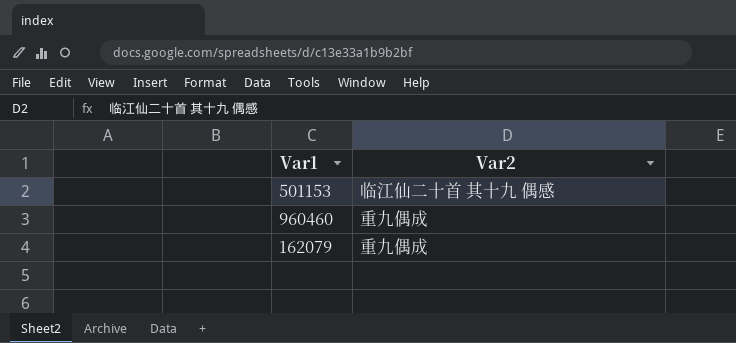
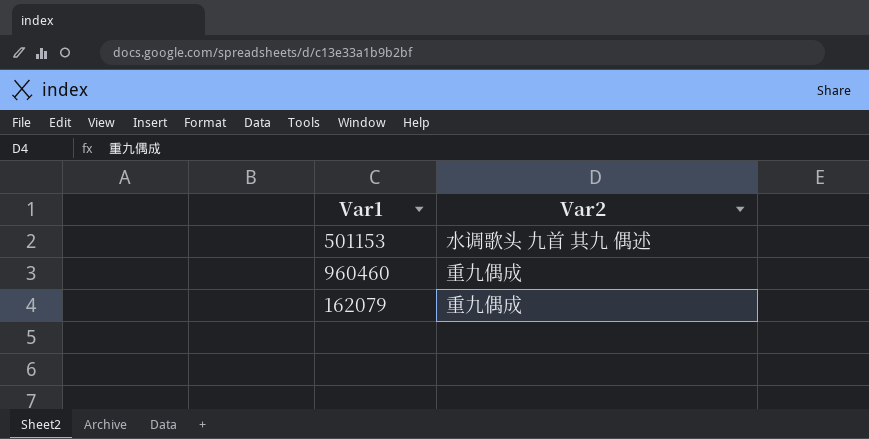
501153 | Var2: 临江仙二十首 其十九 偶感 -> 水调歌头 九首 其九 偶述

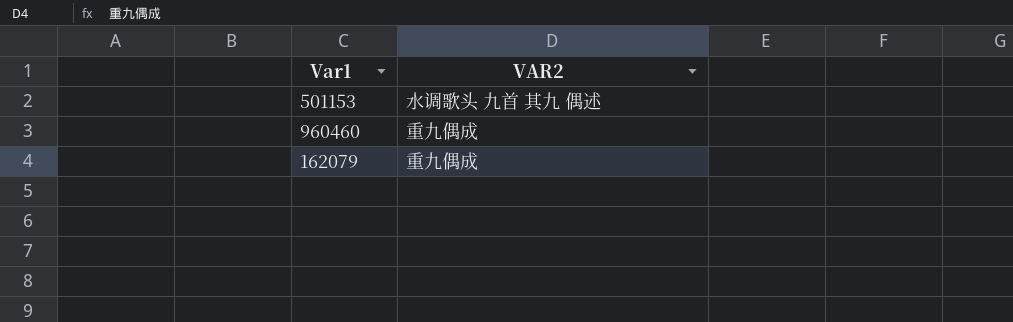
column name: Var2 -> VAR2

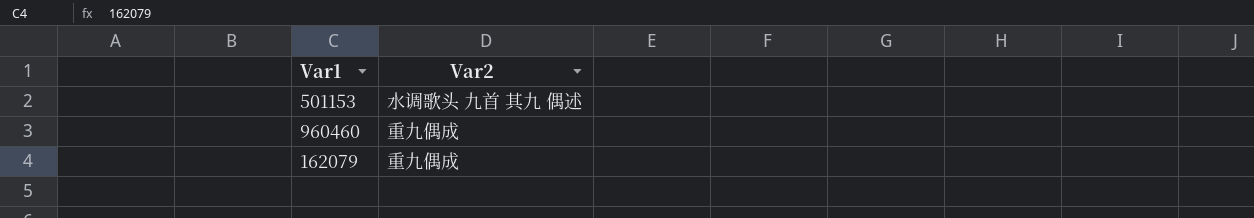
column name: VAR2 -> Var2

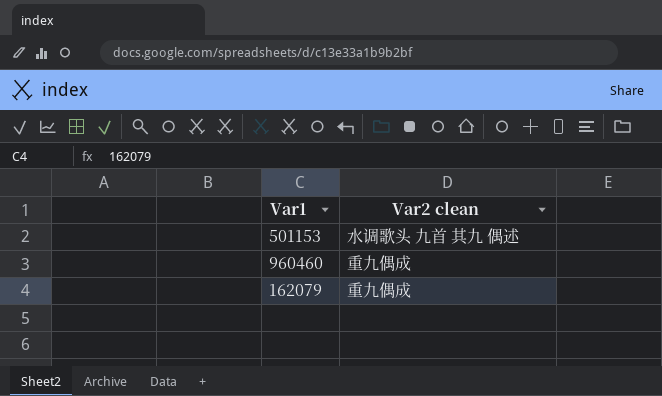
column name: Var2 -> Var2 clean

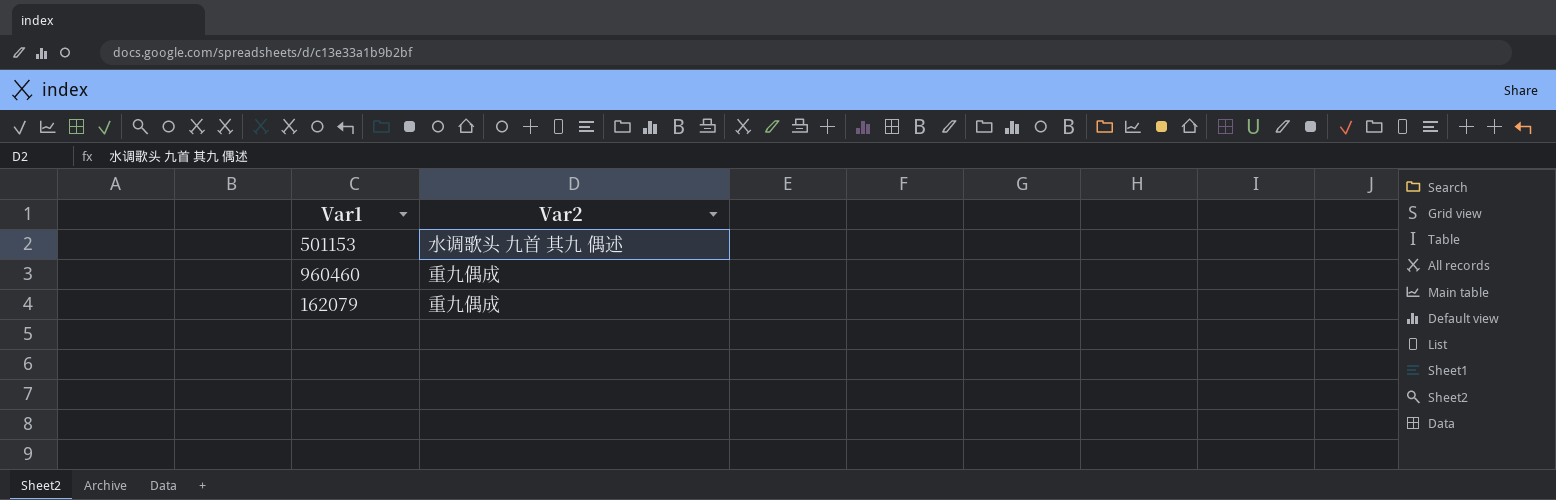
column name: Var2 clean -> Var2

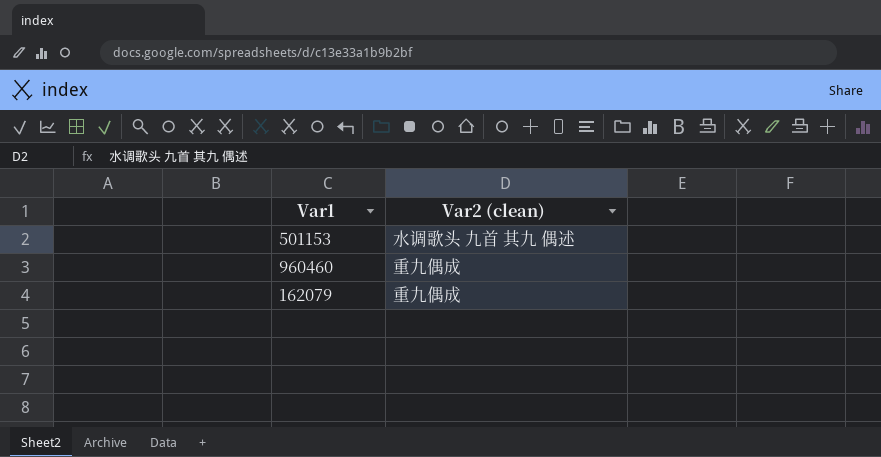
column name: Var2 -> Var2 (clean)

